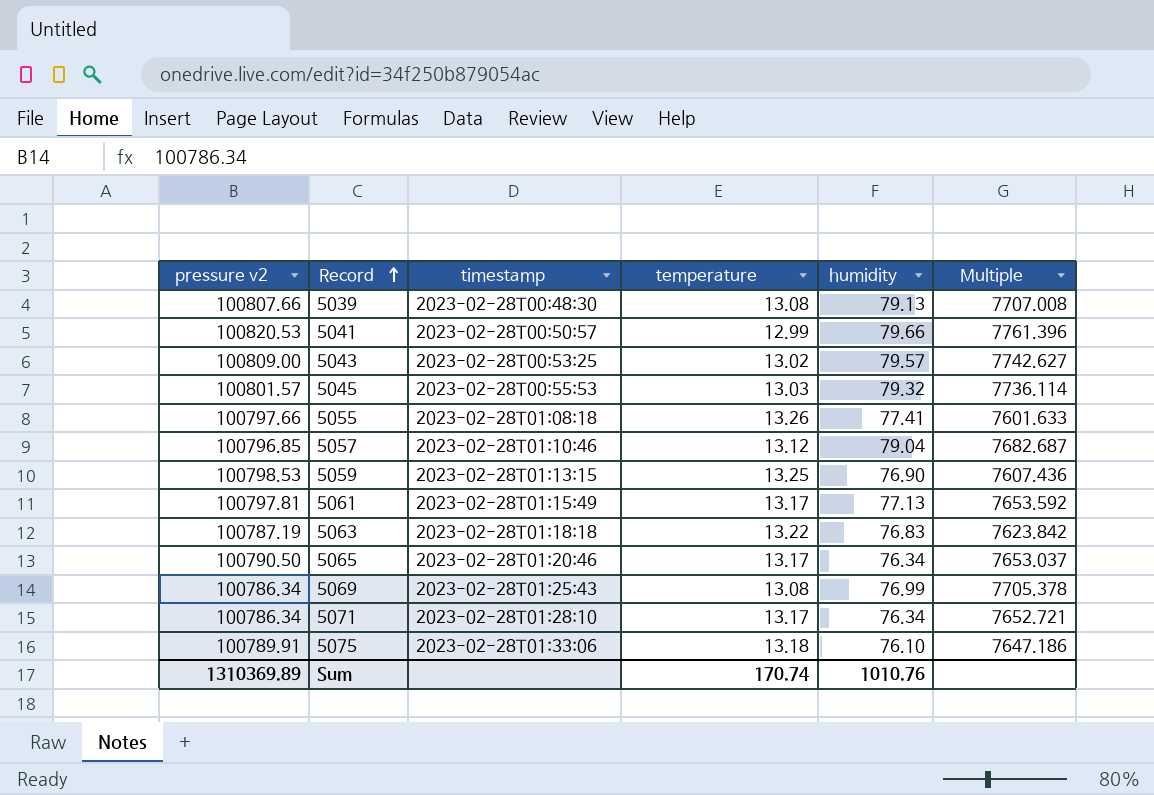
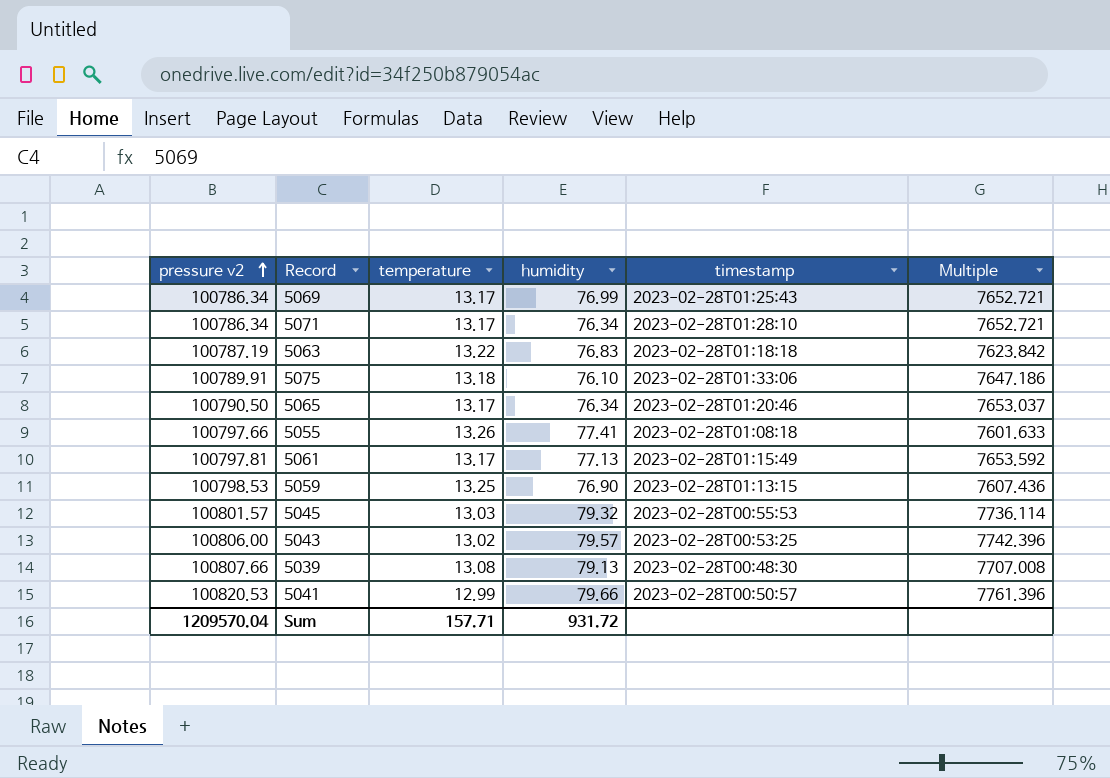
row order: Record ascending -> pressure v2 ascending
column timestamp | position: 3 -> 5
row 5057: 100796.85 | 2023-02-28T01:10:46 | 13.12 | 79.04 | 7682.687 -> none
5069 | temperature: 13.08 -> 13.17
5069 | Multiple: 7705.378 -> 7652.721
5043 | pressure v2: 100809.00 -> 100806.00
5043 | Multiple: 7742.627 -> 7742.396
Sum | pressure v2: 1310369.89 -> 1209570.04
Sum | temperature: 170.74 -> 157.71
Sum | humidity: 1010.76 -> 931.72

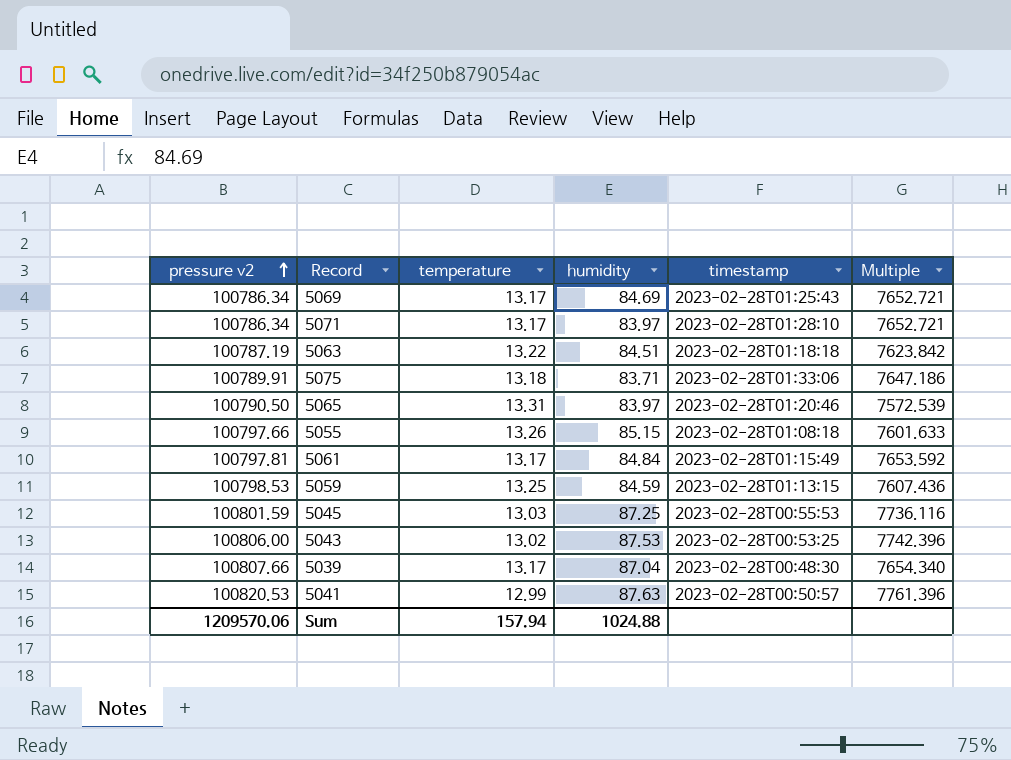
5069 | humidity: 76.99 -> 84.69
5071 | humidity: 76.34 -> 83.97
5063 | humidity: 76.83 -> 84.51
5075 | humidity: 76.10 -> 83.71
5065 | temperature: 13.17 -> 13.31
5065 | humidity: 76.34 -> 83.97
5065 | Multiple: 7653.037 -> 7572.539
5055 | humidity: 77.41 -> 85.15
5061 | humidity: 77.13 -> 84.84
5059 | humidity: 76.90 -> 84.59
5045 | pressure v2: 100801.57 -> 100801.59
5045 | humidity: 79.32 -> 87.25
5045 | Multiple: 7736.114 -> 7736.116
5043 | humidity: 79.57 -> 87.53
5039 | temperature: 13.08 -> 13.17
5039 | humidity: 79.13 -> 87.04
5039 | Multiple: 7707.008 -> 7654.340
5041 | humidity: 79.66 -> 87.63
Sum | pressure v2: 1209570.04 -> 1209570.06
Sum | temperature: 157.71 -> 157.94
Sum | humidity: 931.72 -> 1024.88

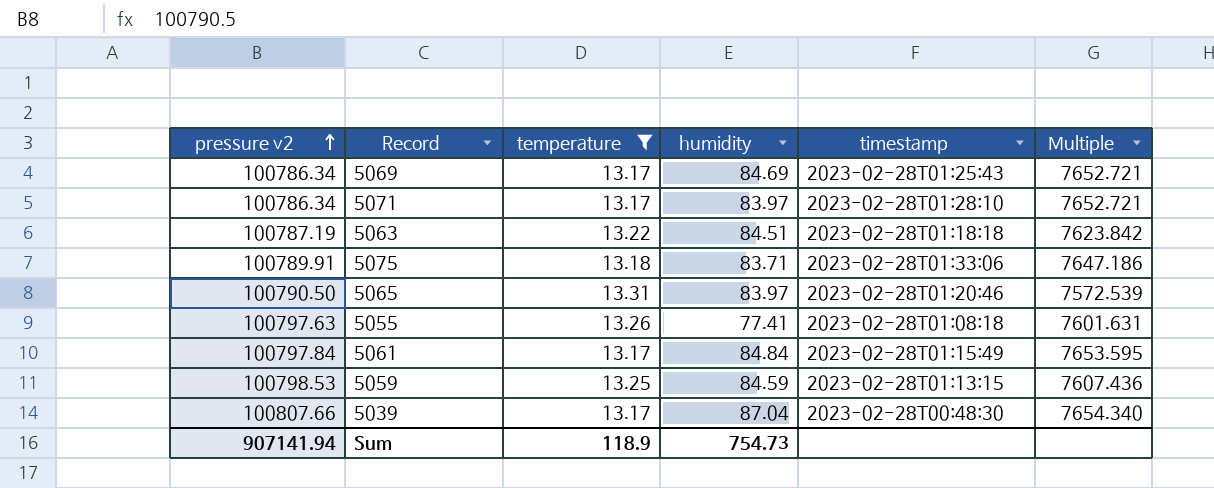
filter: none -> temperature >= 13.17
5055 | pressure v2: 100797.66 -> 100797.63
5055 | humidity: 85.15 -> 77.41
5055 | Multiple: 7601.633 -> 7601.631
5061 | pressure v2: 100797.81 -> 100797.84
5061 | Multiple: 7653.592 -> 7653.595
Sum | pressure v2: 1209570.06 -> 907141.94
Sum | temperature: 157.94 -> 118.9
Sum | humidity: 1024.88 -> 754.73

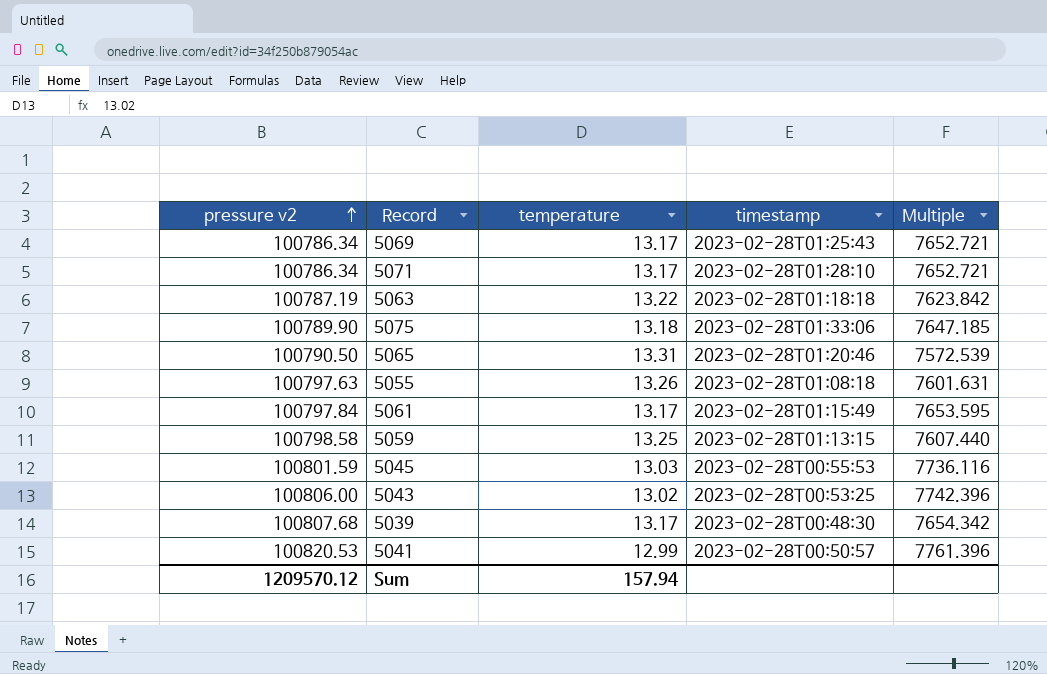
filter: temperature >= 13.17 -> none
column humidity | position: 4 -> none
5075 | pressure v2: 100789.91 -> 100789.90
5075 | Multiple: 7647.186 -> 7647.185
5059 | pressure v2: 100798.53 -> 100798.58
5059 | Multiple: 7607.436 -> 7607.440
5039 | pressure v2: 100807.66 -> 100807.68
5039 | Multiple: 7654.340 -> 7654.342
Sum | pressure v2: 907141.94 -> 1209570.12
Sum | temperature: 118.9 -> 157.94

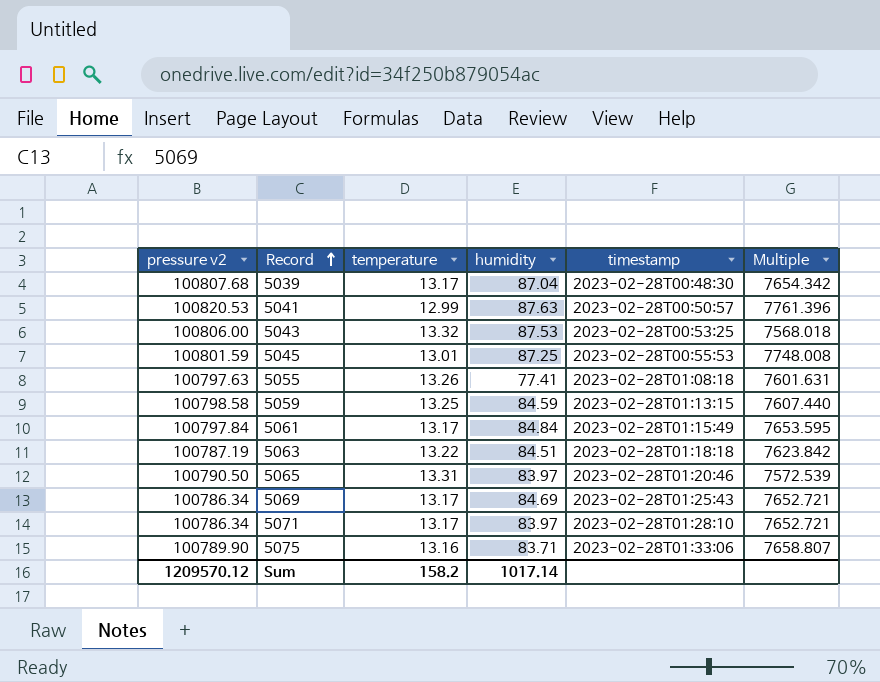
row order: pressure v2 ascending -> Record ascending
column humidity | position: none -> 4
5043 | temperature: 13.02 -> 13.32
5043 | Multiple: 7742.396 -> 7568.018
5045 | temperature: 13.03 -> 13.01
5045 | Multiple: 7736.116 -> 7748.008
5075 | temperature: 13.18 -> 13.16
5075 | Multiple: 7647.185 -> 7658.807
Sum | temperature: 157.94 -> 158.2

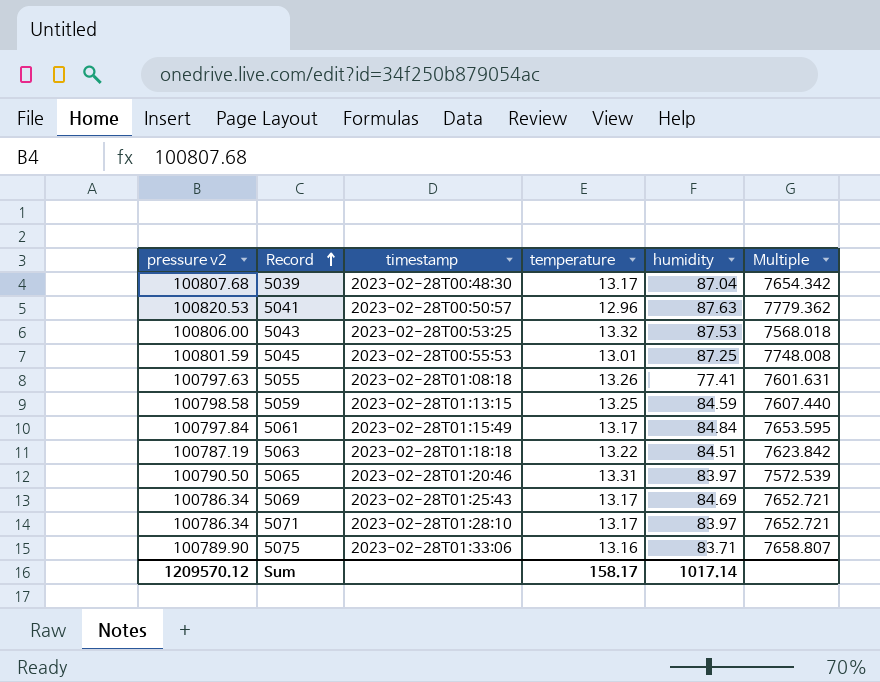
column timestamp | position: 5 -> 3
5041 | temperature: 12.99 -> 12.96
5041 | Multiple: 7761.396 -> 7779.362
Sum | temperature: 158.2 -> 158.17

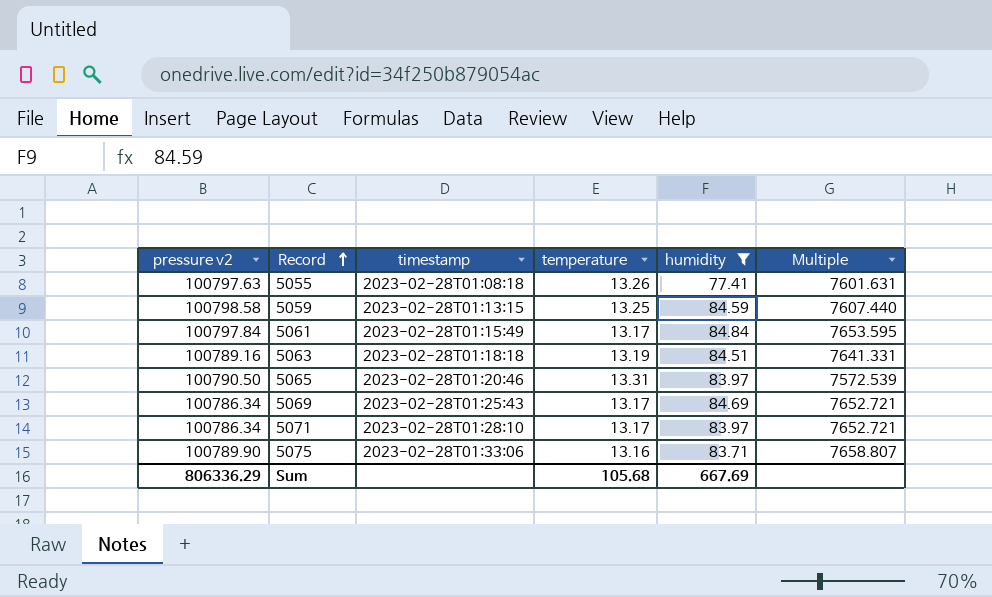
filter: none -> humidity <= 84.84
5063 | pressure v2: 100787.19 -> 100789.16
5063 | temperature: 13.22 -> 13.19
5063 | Multiple: 7623.842 -> 7641.331
Sum | pressure v2: 1209570.12 -> 806336.29
Sum | temperature: 158.17 -> 105.68
Sum | humidity: 1017.14 -> 667.69

